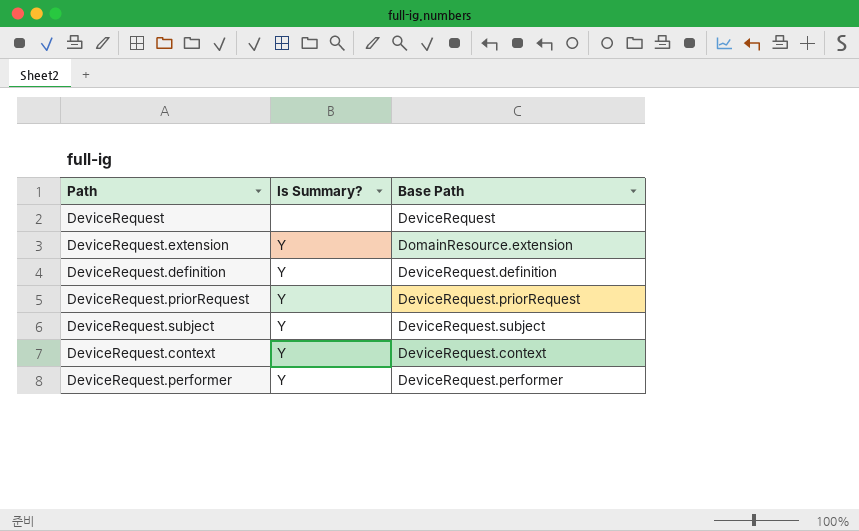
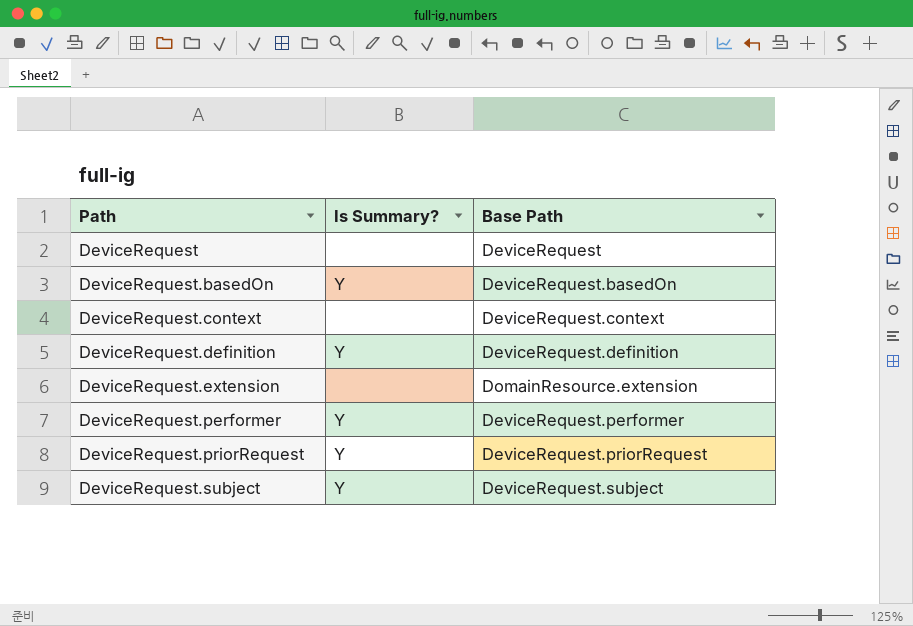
row order: none -> Path ascending
row DeviceRequest.basedOn: none -> Y | DeviceRequest.basedOn
DeviceRequest.context | Is Summary?: Y -> none
DeviceRequest.extension | Is Summary?: Y -> none

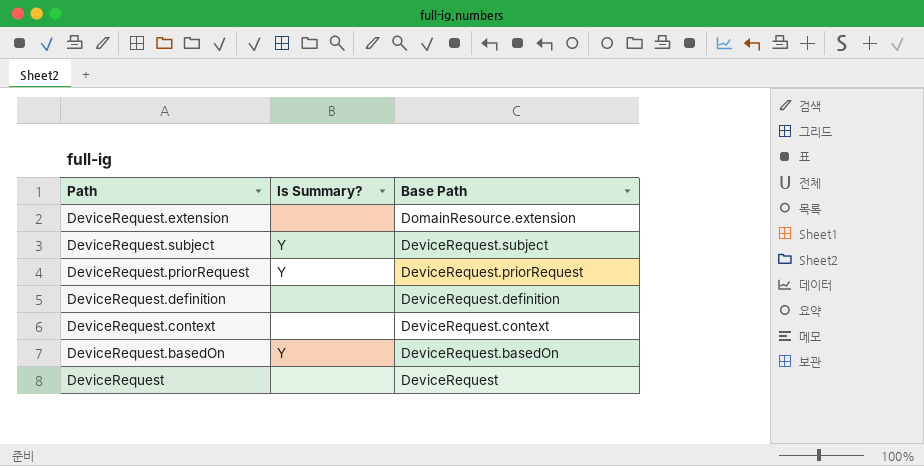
row order: Path ascending -> Base Path descending
row DeviceRequest.performer: Y | DeviceRequest.performer -> none
DeviceRequest.definition | Is Summary?: Y -> none

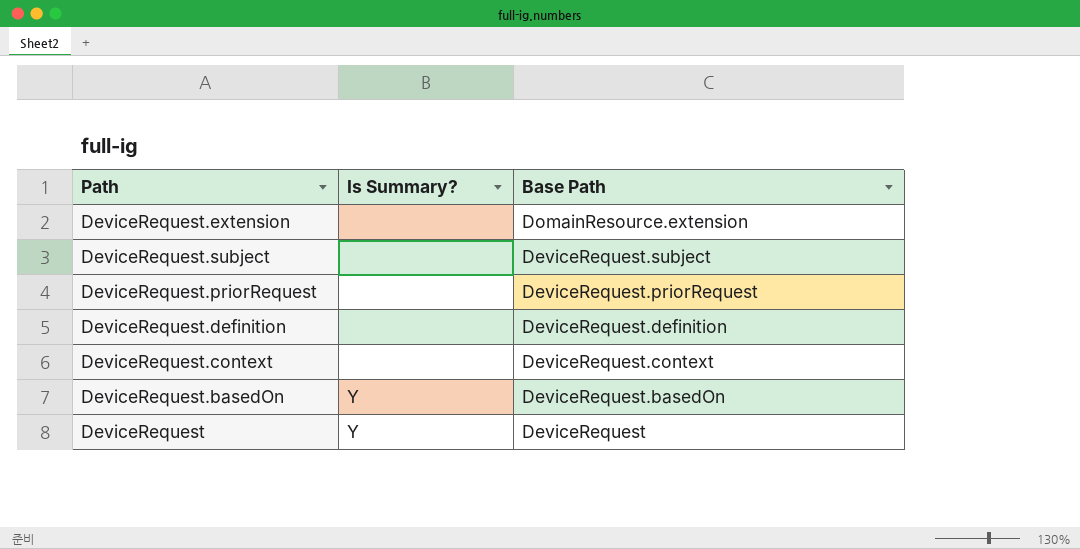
DeviceRequest.subject | Is Summary?: Y -> none
DeviceRequest.priorRequest | Is Summary?: Y -> none
DeviceRequest | Is Summary?: none -> Y

